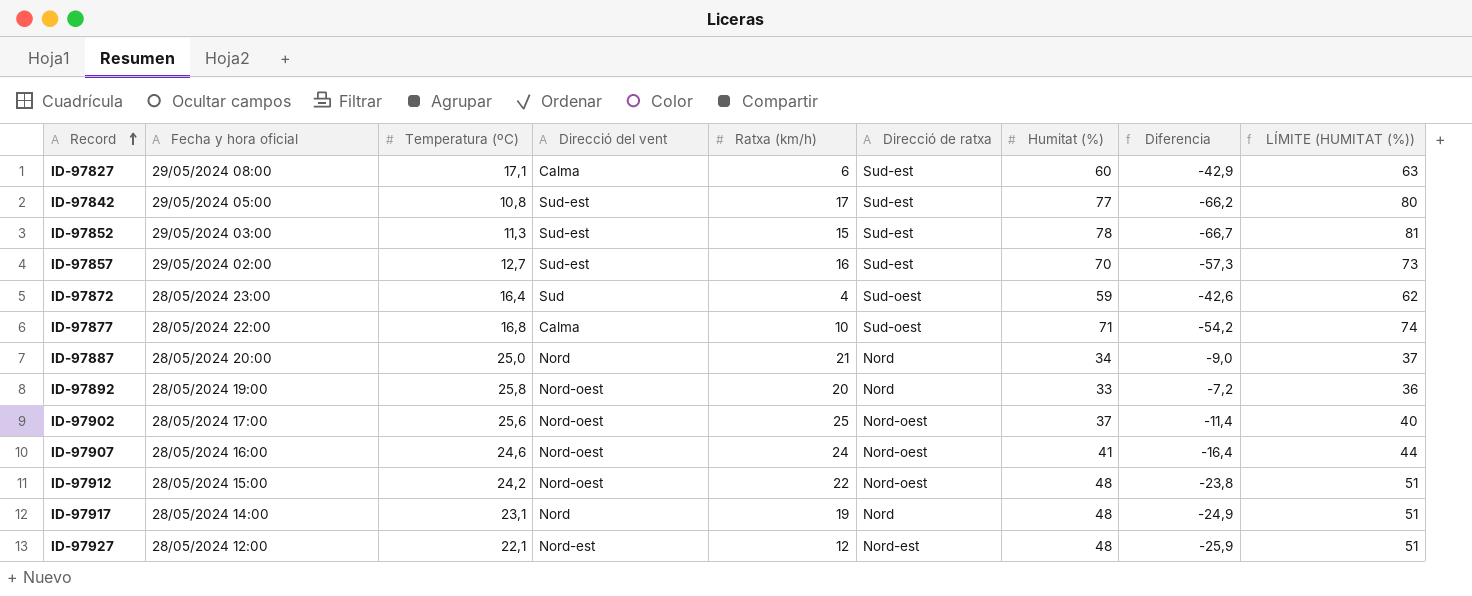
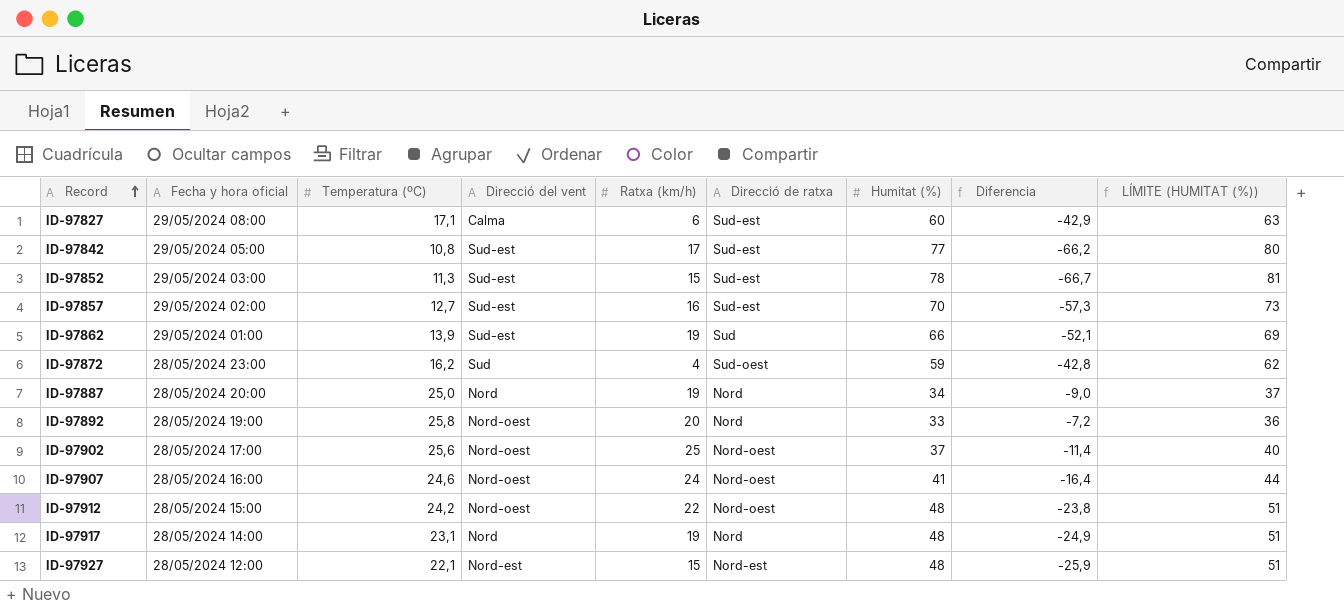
row ID-97877: 28/05/2024 22:00 | 16,8 | Calma | 10 | Sud-oest | 71 | -54,2 | 74 -> none
row ID-97862: none -> 29/05/2024 01:00 | 13,9 | Sud-est | 19 | Sud | 66 | -52,1 | 69
ID-97872 | Temperatura (ºC): 16,4 -> 16,2
ID-97872 | Diferencia: -42,6 -> -42,8
ID-97887 | Ratxa (km/h): 21 -> 19
ID-97927 | Ratxa (km/h): 12 -> 15

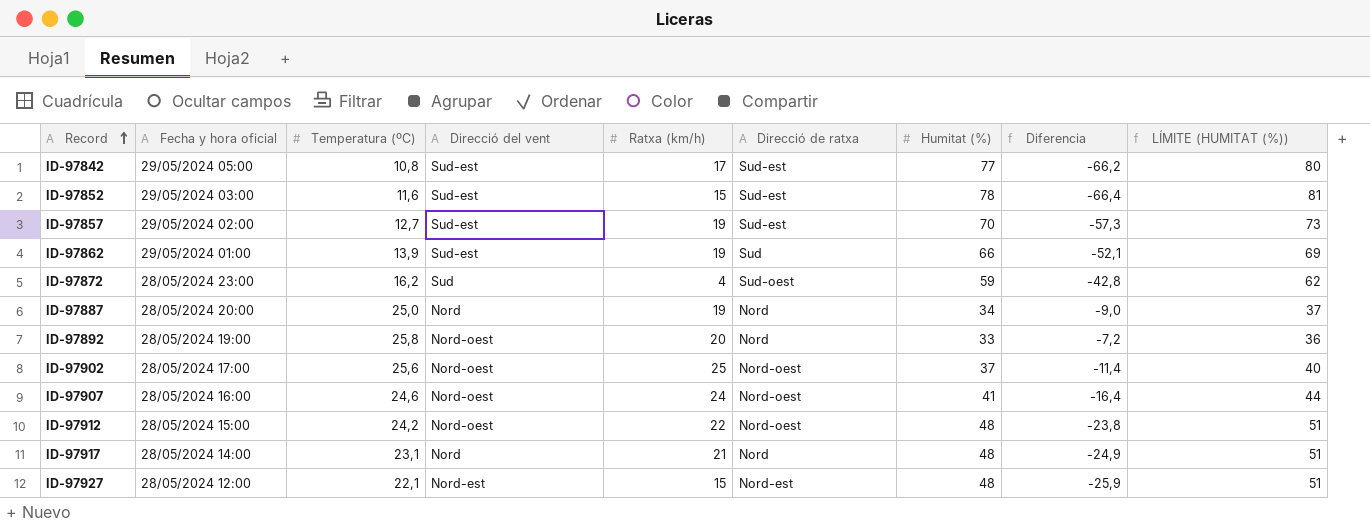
row ID-97827: 29/05/2024 08:00 | 17,1 | Calma | 6 | Sud-est | 60 | -42,9 | 63 -> none
ID-97852 | Temperatura (ºC): 11,3 -> 11,6
ID-97852 | Diferencia: -66,7 -> -66,4
ID-97857 | Ratxa (km/h): 16 -> 19
ID-97917 | Ratxa (km/h): 19 -> 21

